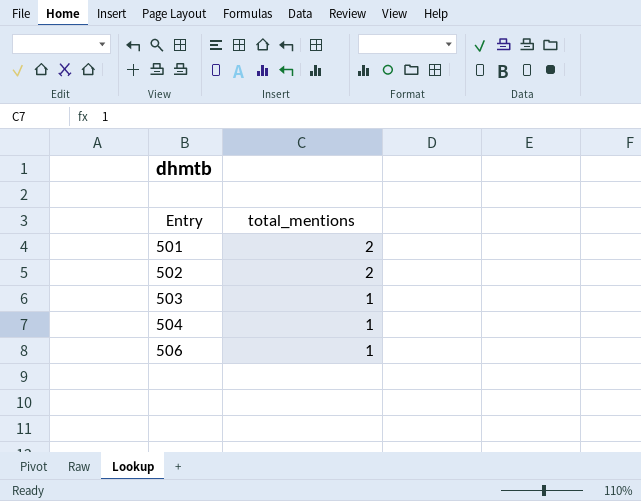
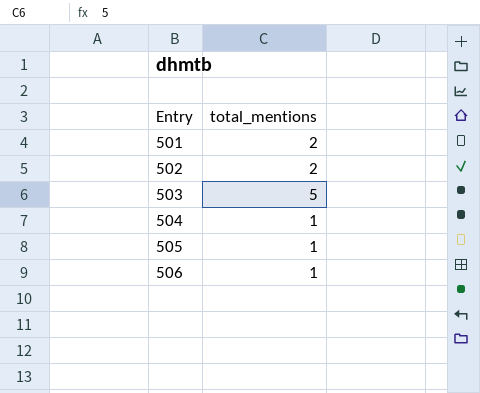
503 | total_mentions: 1 -> 5
row 505: none -> 1

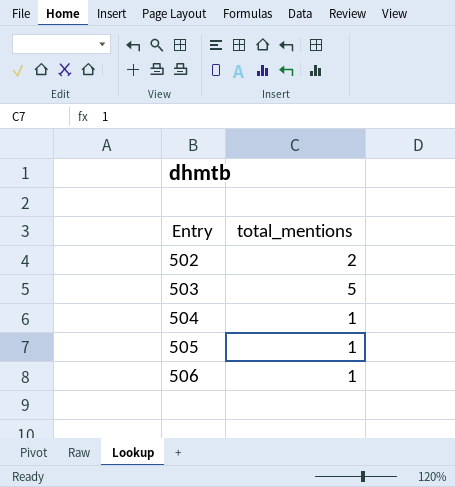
row 501: 2 -> none

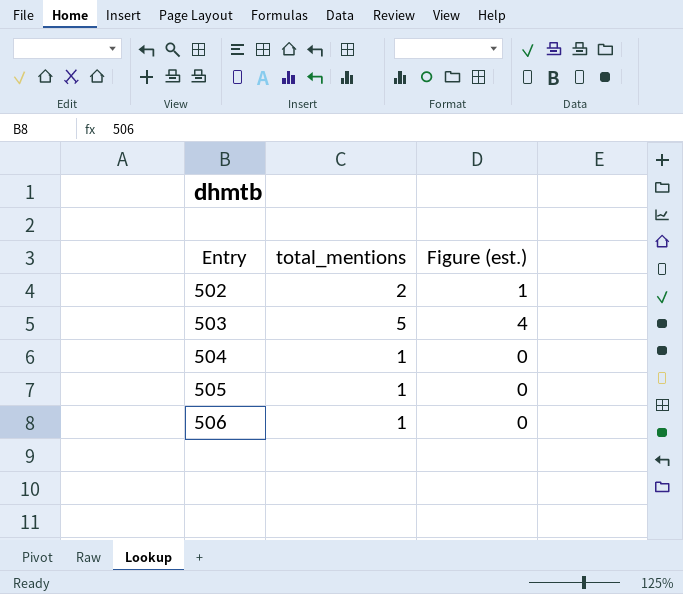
column Figure (est.) | formula: none -> [total_mentions] - 1

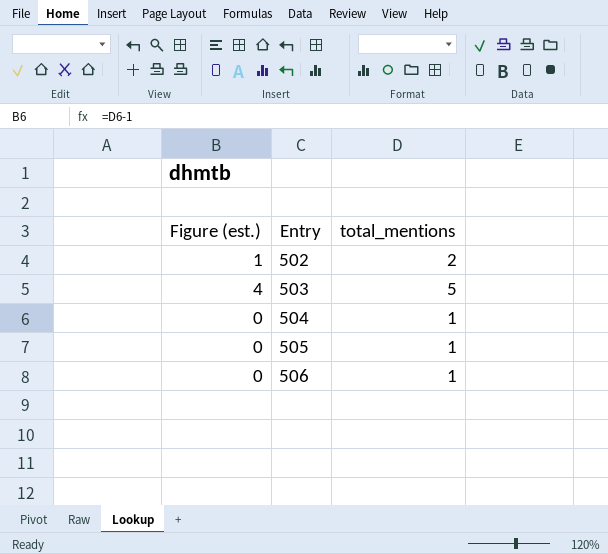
column Figure (est.) | position: 3 -> 1

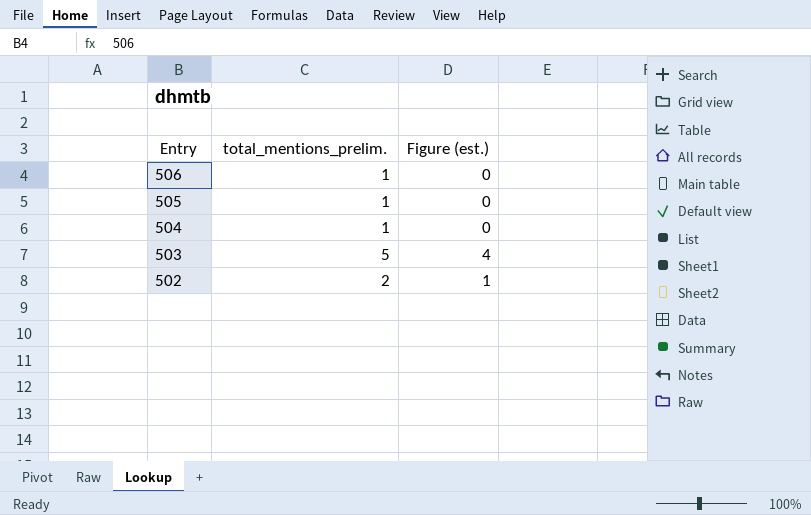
row order: Entry ascending -> Entry descending
column name: total_mentions -> total_mentions_prelim.
column Figure (est.) | position: 1 -> 3

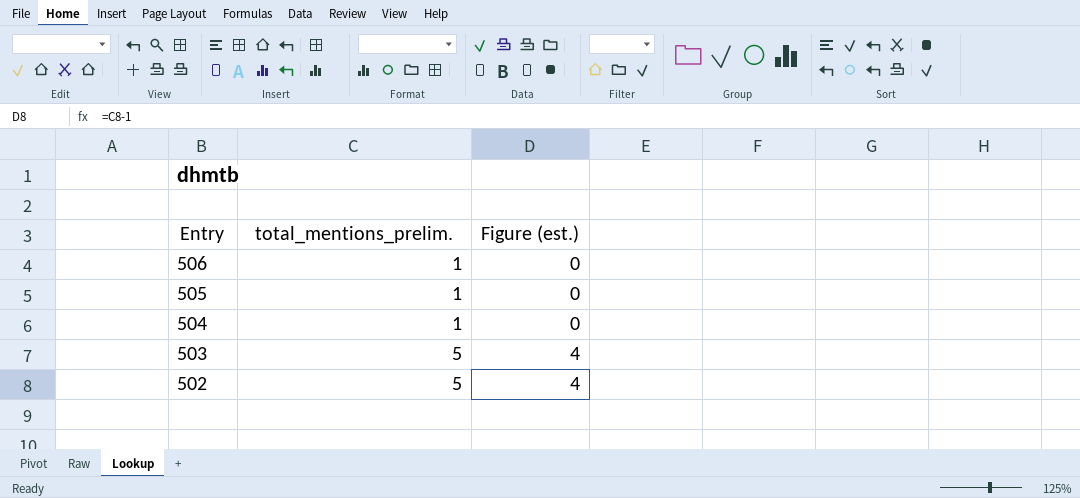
502 | total_mentions_prelim.: 2 -> 5
502 | Figure (est.): 1 -> 4

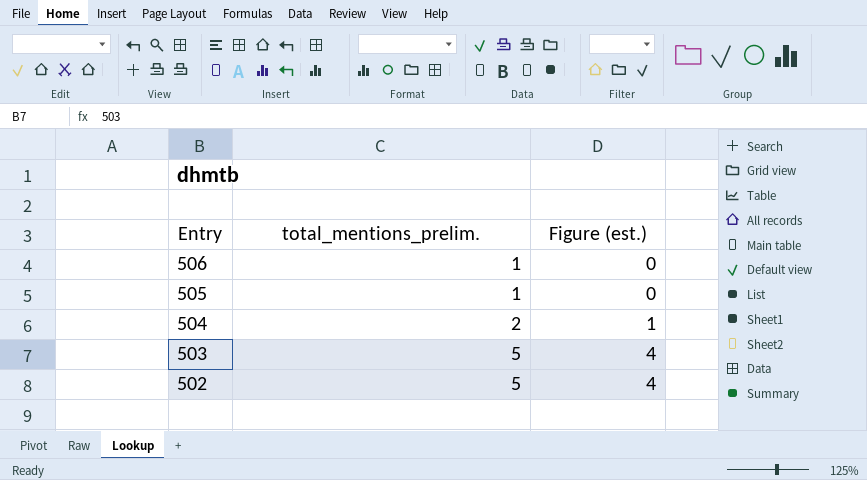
504 | total_mentions_prelim.: 1 -> 2
504 | Figure (est.): 0 -> 1

